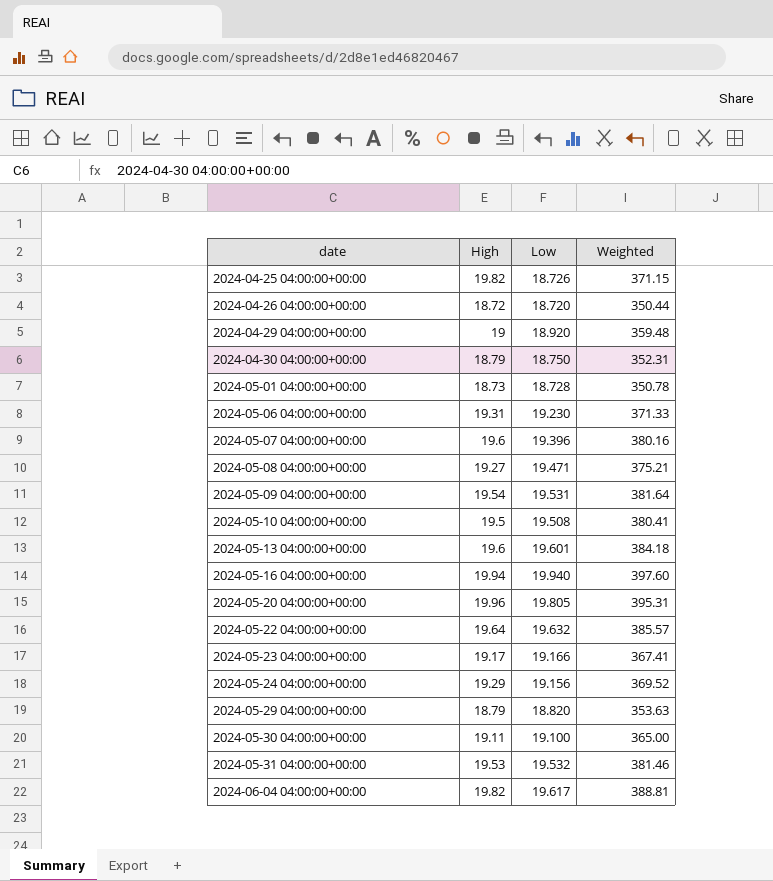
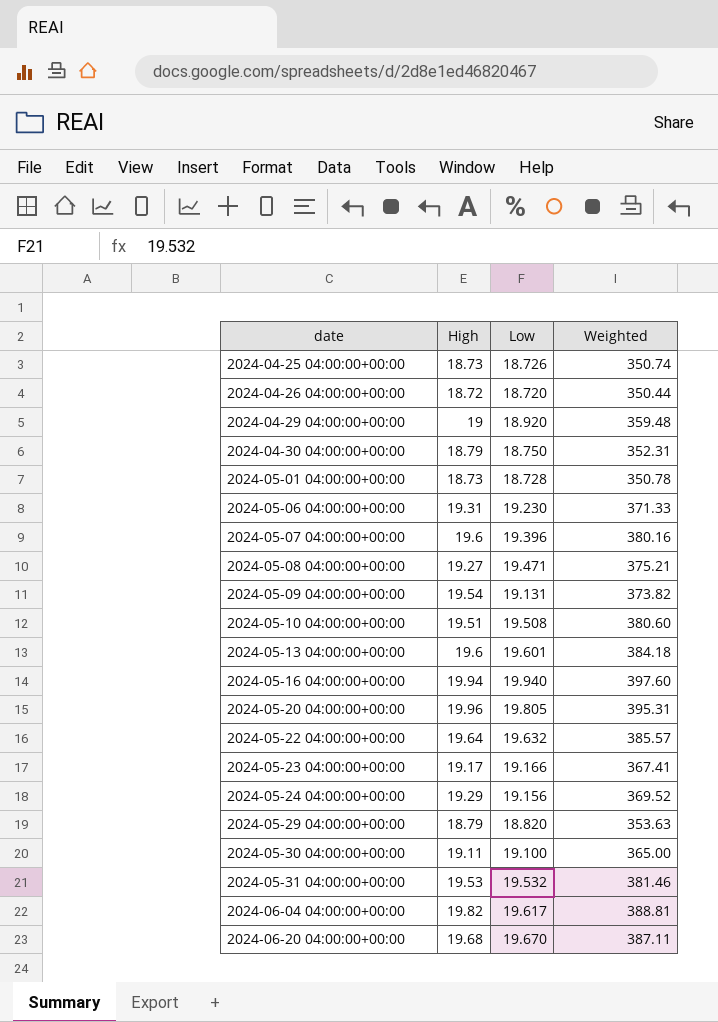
2024-04-25 04:00:00+00:00 | High: 19.82 -> 18.73
2024-04-25 04:00:00+00:00 | Weighted: 371.15 -> 350.74
2024-05-09 04:00:00+00:00 | Low: 19.531 -> 19.131
2024-05-09 04:00:00+00:00 | Weighted: 381.64 -> 373.82
2024-05-10 04:00:00+00:00 | High: 19.5 -> 19.51
2024-05-10 04:00:00+00:00 | Weighted: 380.41 -> 380.60
row 2024-06-20 04:00:00+00:00: none -> 19.68 | 19.670 | 387.11

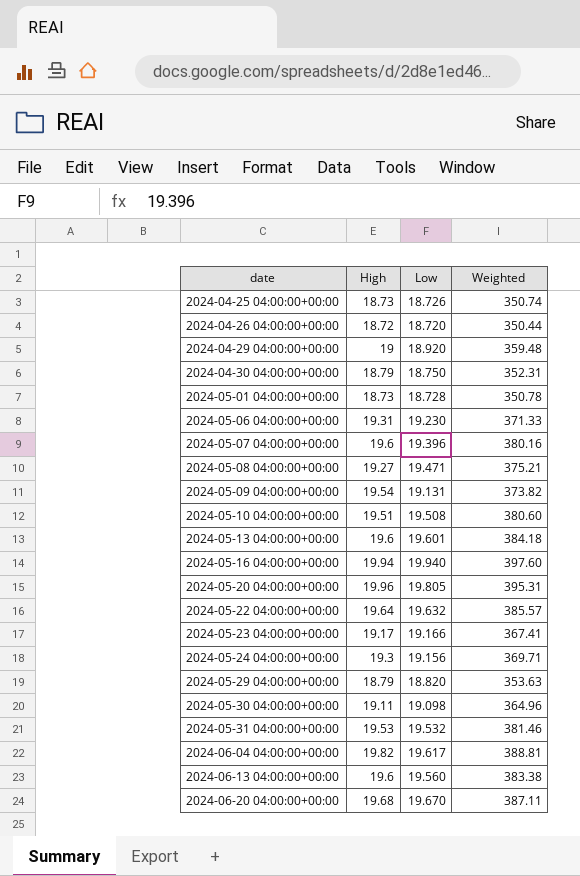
2024-05-24 04:00:00+00:00 | High: 19.29 -> 19.3
2024-05-24 04:00:00+00:00 | Weighted: 369.52 -> 369.71
2024-05-30 04:00:00+00:00 | Low: 19.100 -> 19.098
2024-05-30 04:00:00+00:00 | Weighted: 365.00 -> 364.96
row 2024-06-13 04:00:00+00:00: none -> 19.6 | 19.560 | 383.38

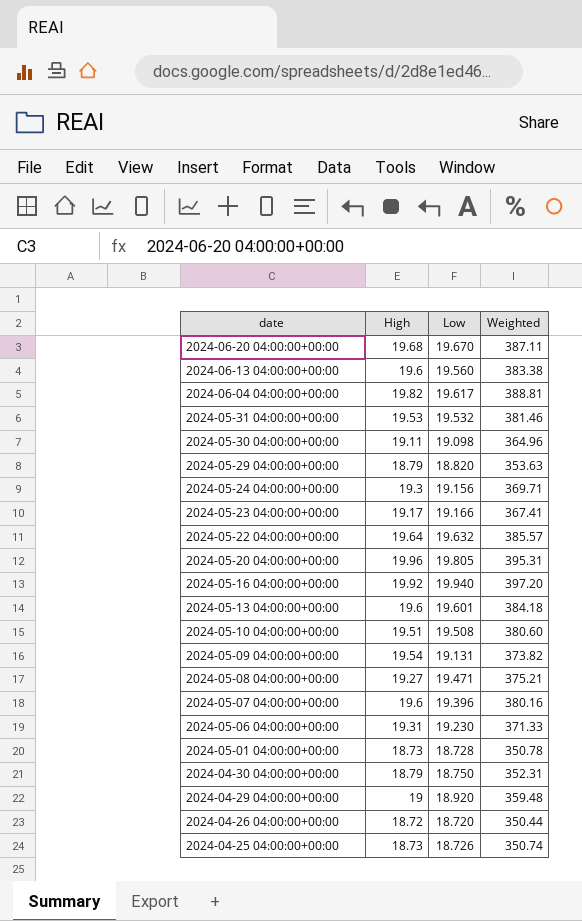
row order: date ascending -> date descending
2024-05-16 04:00:00+00:00 | High: 19.94 -> 19.92
2024-05-16 04:00:00+00:00 | Weighted: 397.60 -> 397.20

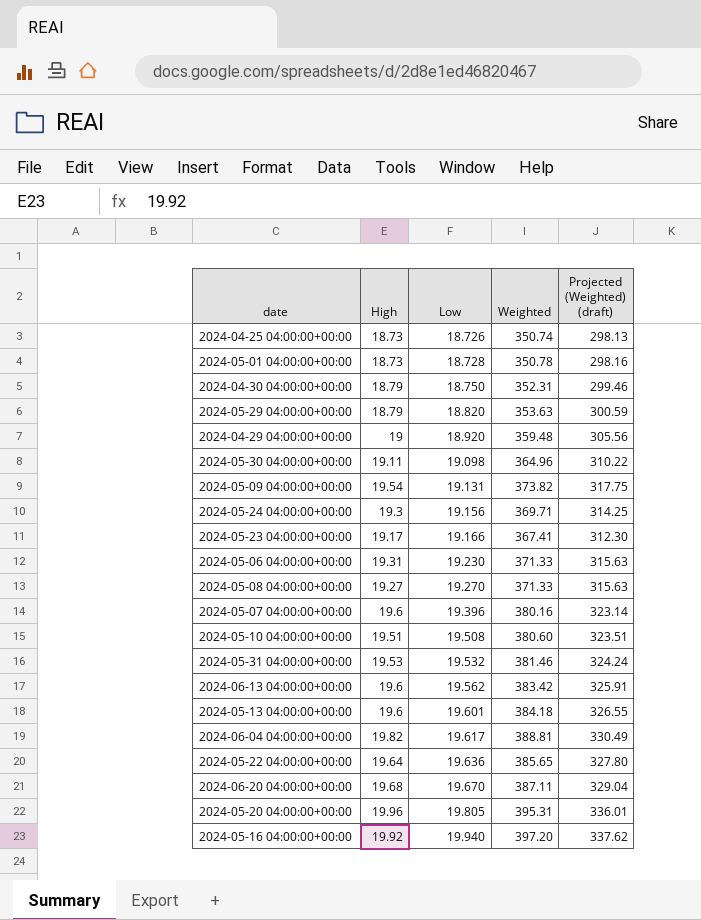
row order: date descending -> Low ascending
column Projected (Weighted) (draft) | formula: none -> [Weighted] * 0.85
row 2024-04-26 04:00:00+00:00: 18.72 | 18.720 | 350.44 -> none
2024-05-08 04:00:00+00:00 | Low: 19.471 -> 19.270
2024-05-08 04:00:00+00:00 | Weighted: 375.21 -> 371.33
2024-06-13 04:00:00+00:00 | Low: 19.560 -> 19.562
2024-06-13 04:00:00+00:00 | Weighted: 383.38 -> 383.42
2024-05-22 04:00:00+00:00 | Low: 19.632 -> 19.636
2024-05-22 04:00:00+00:00 | Weighted: 385.57 -> 385.65

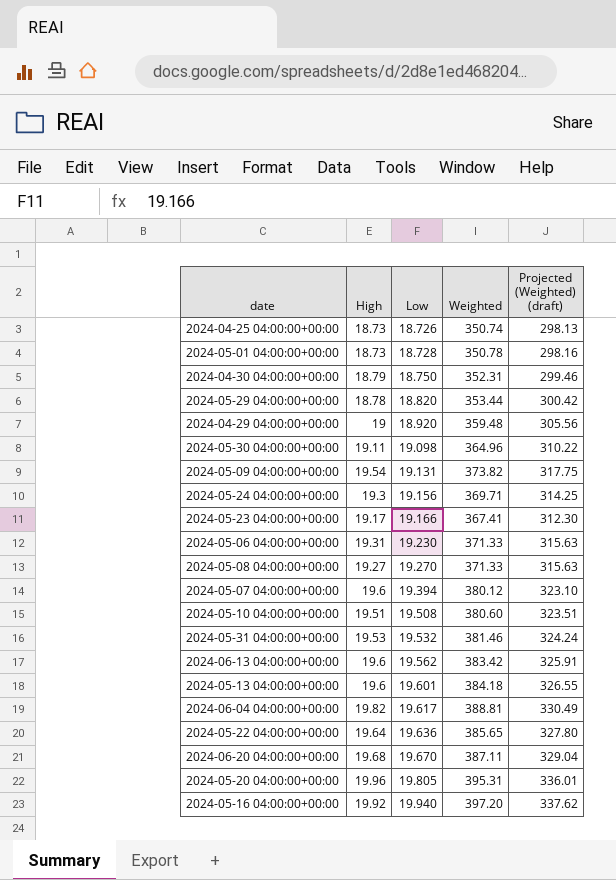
2024-05-29 04:00:00+00:00 | High: 18.79 -> 18.78
2024-05-29 04:00:00+00:00 | Weighted: 353.63 -> 353.44
2024-05-29 04:00:00+00:00 | Projected (Weighted) (draft): 300.59 -> 300.42
2024-05-07 04:00:00+00:00 | Low: 19.396 -> 19.394
2024-05-07 04:00:00+00:00 | Weighted: 380.16 -> 380.12
2024-05-07 04:00:00+00:00 | Projected (Weighted) (draft): 323.14 -> 323.10

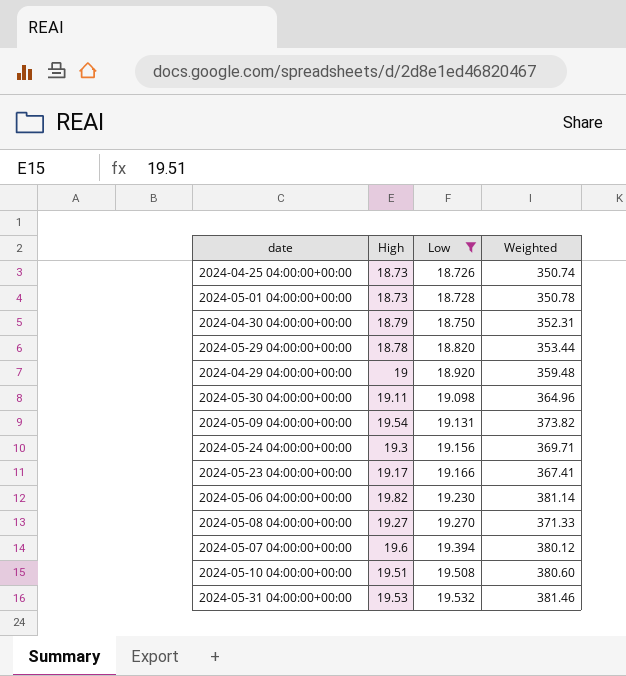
filter: none -> Low <= 19.532
column Projected (Weighted) (draft) | formula: [Weighted] * 0.85 -> none
2024-05-06 04:00:00+00:00 | High: 19.31 -> 19.82
2024-05-06 04:00:00+00:00 | Weighted: 371.33 -> 381.14

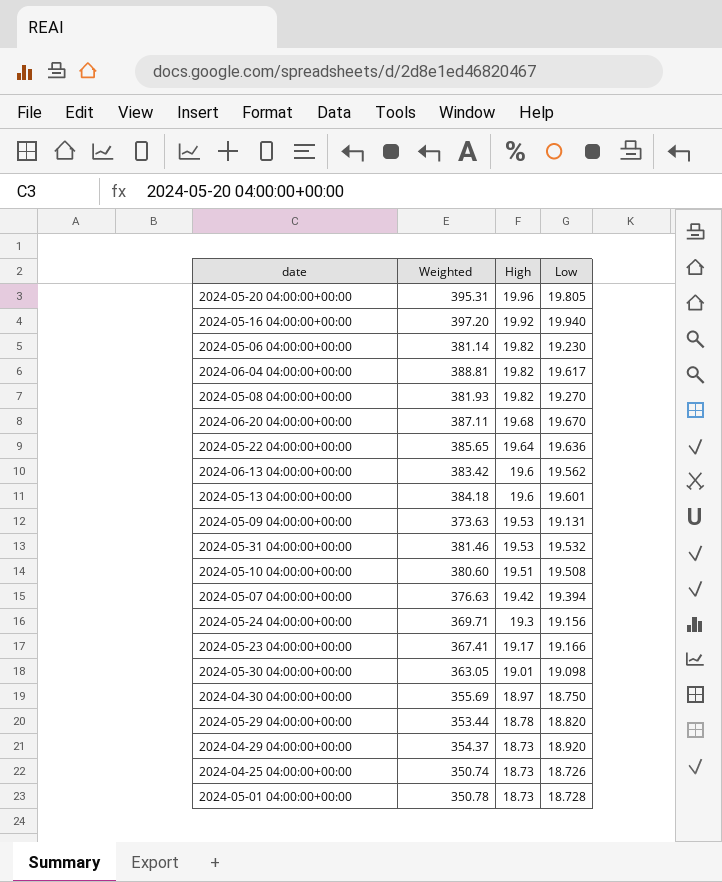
filter: Low <= 19.532 -> none
row order: Low ascending -> High descending
column Weighted | position: 4 -> 2
2024-05-08 04:00:00+00:00 | Weighted: 371.33 -> 381.93
2024-05-08 04:00:00+00:00 | High: 19.27 -> 19.82
2024-05-09 04:00:00+00:00 | Weighted: 373.82 -> 373.63
2024-05-09 04:00:00+00:00 | High: 19.54 -> 19.53
2024-05-07 04:00:00+00:00 | Weighted: 380.12 -> 376.63
2024-05-07 04:00:00+00:00 | High: 19.6 -> 19.42
2024-05-30 04:00:00+00:00 | Weighted: 364.96 -> 363.05
2024-05-30 04:00:00+00:00 | High: 19.11 -> 19.01
2024-04-30 04:00:00+00:00 | Weighted: 352.31 -> 355.69
2024-04-30 04:00:00+00:00 | High: 18.79 -> 18.97
2024-04-29 04:00:00+00:00 | Weighted: 359.48 -> 354.37
2024-04-29 04:00:00+00:00 | High: 19 -> 18.73

